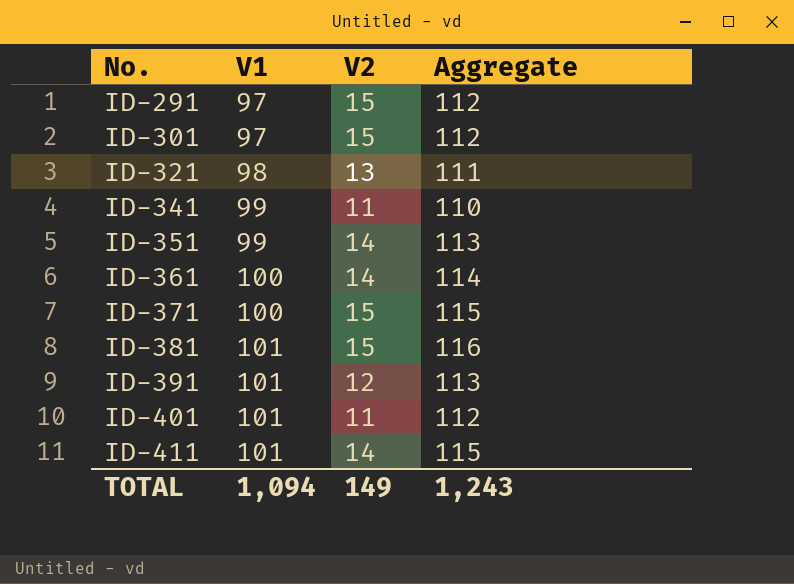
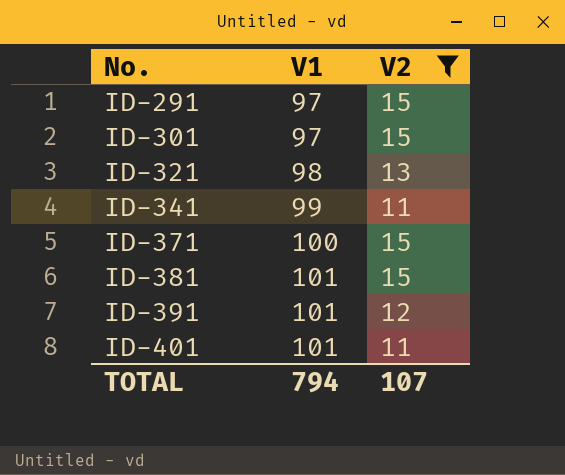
filter: none -> V2 != 14
column Aggregate | formula: [V1] + [V2] -> none
TOTAL | V1: 1,094 -> 794
TOTAL | V2: 149 -> 107

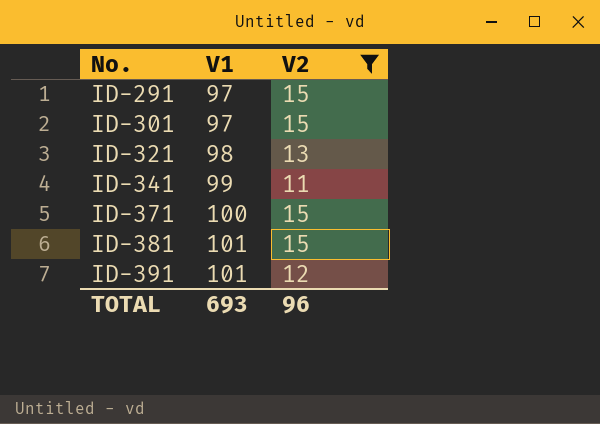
row ID-401: 101 | 11 -> none
TOTAL | V1: 794 -> 693
TOTAL | V2: 107 -> 96

